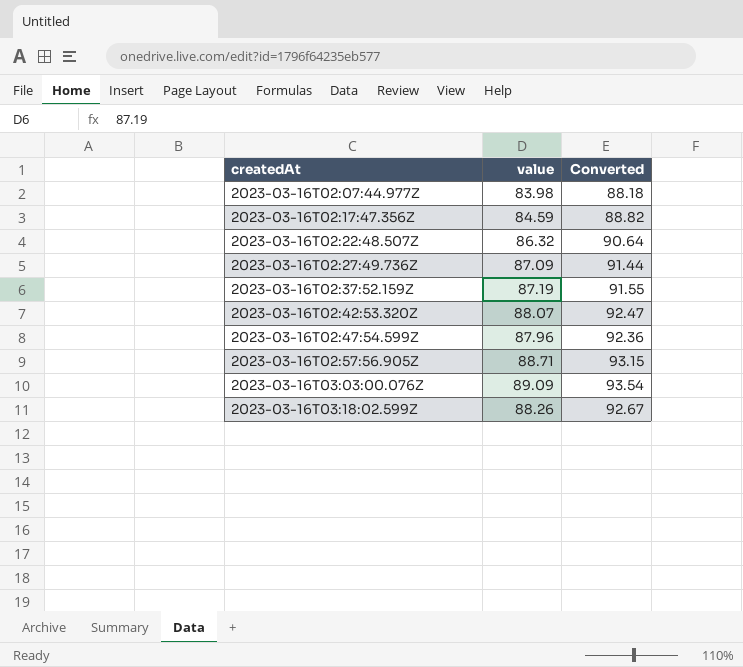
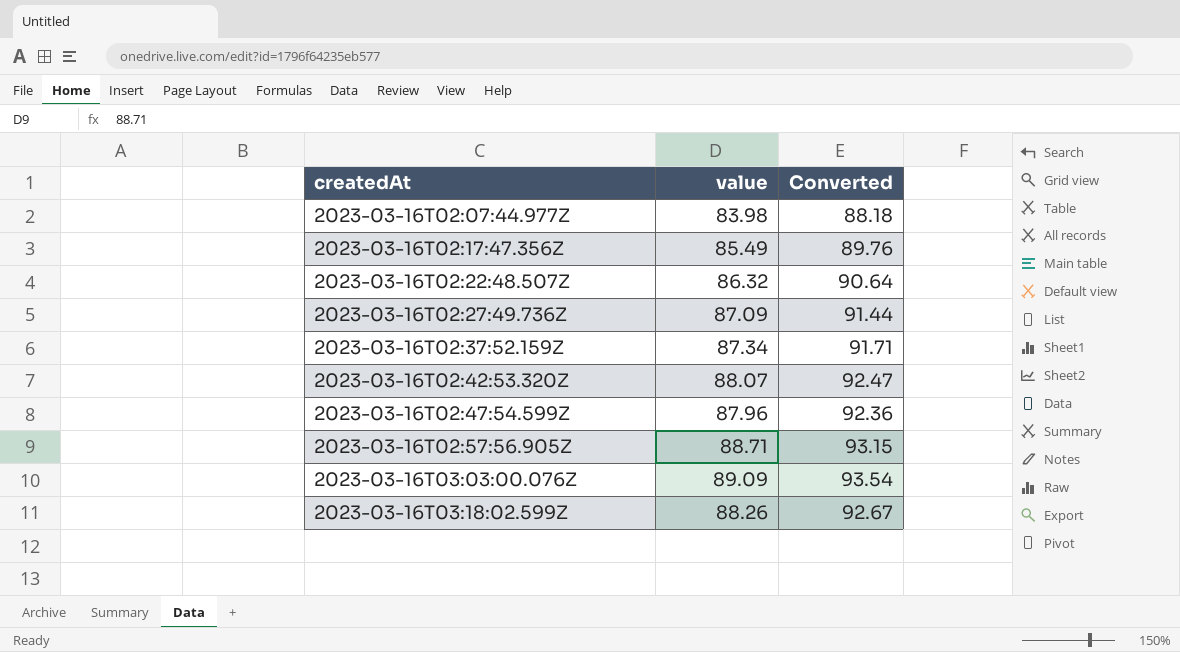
2023-03-16T02:17:47.356Z | value: 84.59 -> 85.49
2023-03-16T02:17:47.356Z | Converted: 88.82 -> 89.76
2023-03-16T02:37:52.159Z | value: 87.19 -> 87.34
2023-03-16T02:37:52.159Z | Converted: 91.55 -> 91.71

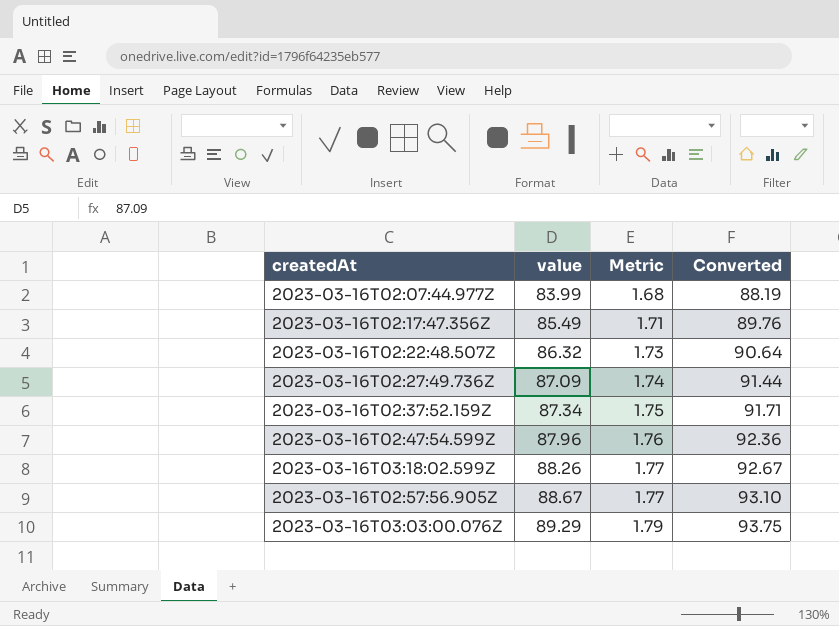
row order: createdAt ascending -> value ascending
column Metric | formula: none -> [value] * 0.02
row 2023-03-16T02:42:53.320Z: 88.07 | 92.47 -> none
2023-03-16T02:07:44.977Z | value: 83.98 -> 83.99
2023-03-16T02:07:44.977Z | Converted: 88.18 -> 88.19
2023-03-16T02:57:56.905Z | value: 88.71 -> 88.67
2023-03-16T02:57:56.905Z | Converted: 93.15 -> 93.10
2023-03-16T03:03:00.076Z | value: 89.09 -> 89.29
2023-03-16T03:03:00.076Z | Converted: 93.54 -> 93.75

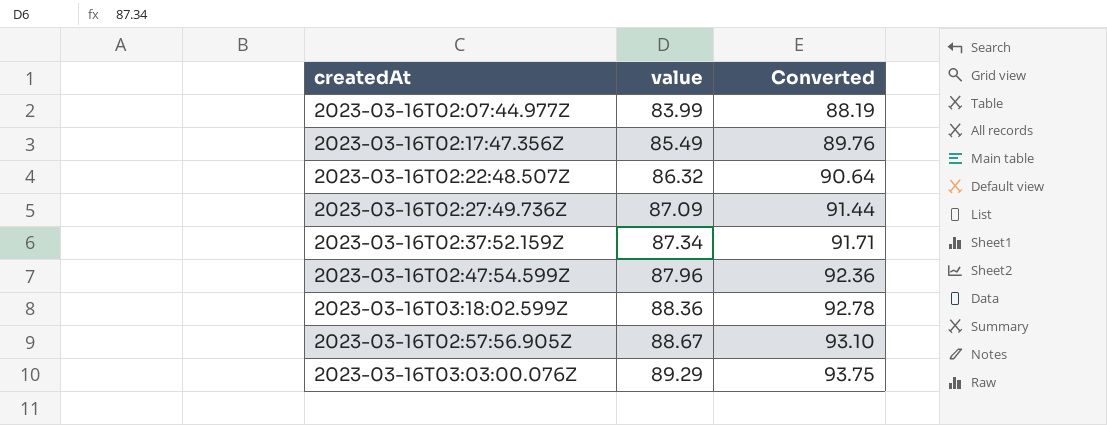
column Metric | formula: [value] * 0.02 -> none
2023-03-16T03:18:02.599Z | value: 88.26 -> 88.36
2023-03-16T03:18:02.599Z | Converted: 92.67 -> 92.78

